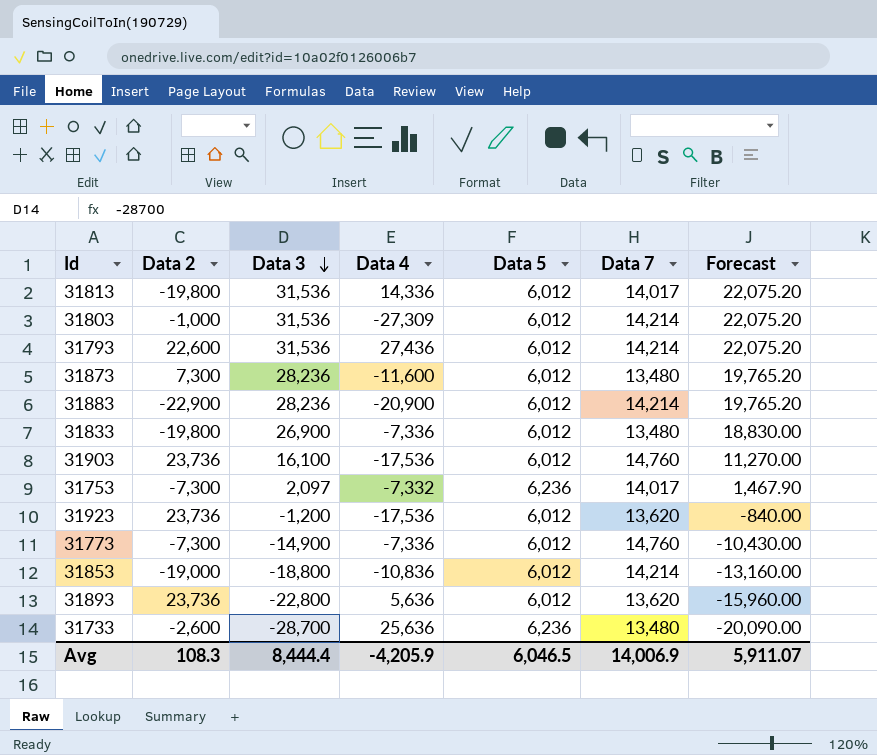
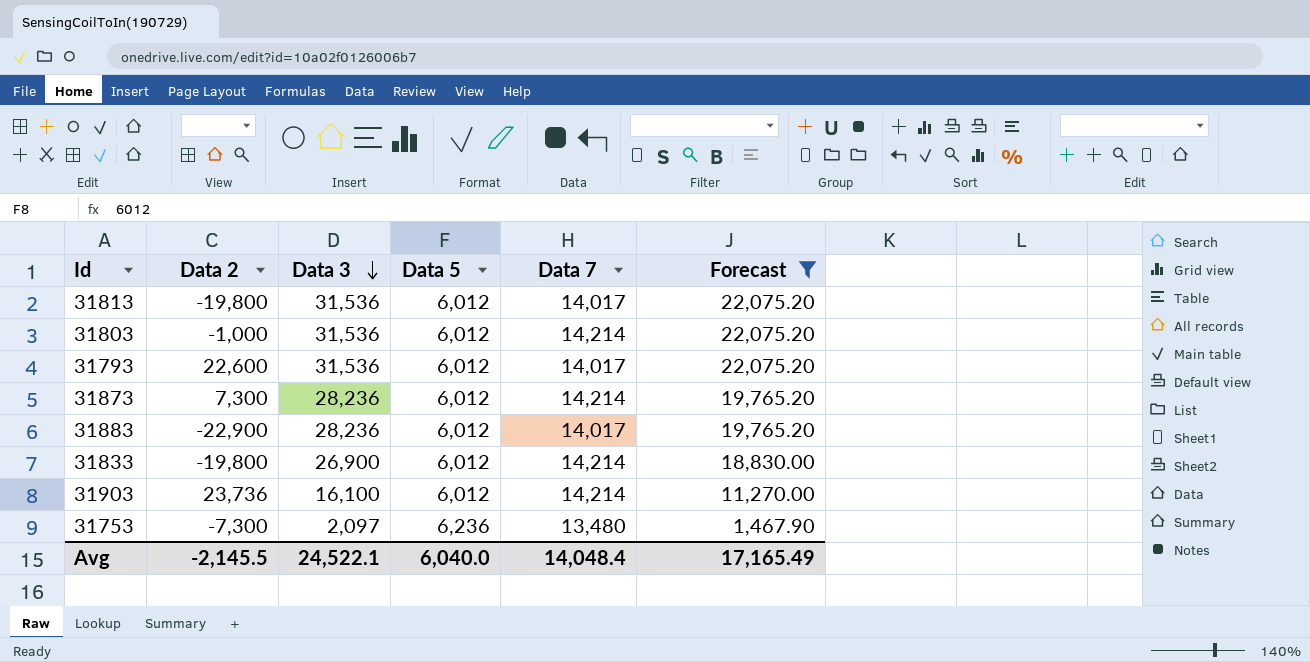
filter: none -> Forecast >= 1,467.90
column Data 4 | position: 4 -> none
31793 | Data 7: 14,214 -> 14,017
31873 | Data 7: 13,480 -> 14,214
31883 | Data 7: 14,214 -> 14,017
31833 | Data 7: 13,480 -> 14,214
31903 | Data 7: 14,760 -> 14,214
31753 | Data 7: 14,017 -> 13,480
Avg | Data 2: 108.3 -> -2,145.5
Avg | Data 3: 8,444.4 -> 24,522.1
Avg | Data 5: 6,046.5 -> 6,040.0
Avg | Data 7: 14,006.9 -> 14,048.4
Avg | Forecast: 5,911.07 -> 17,165.49

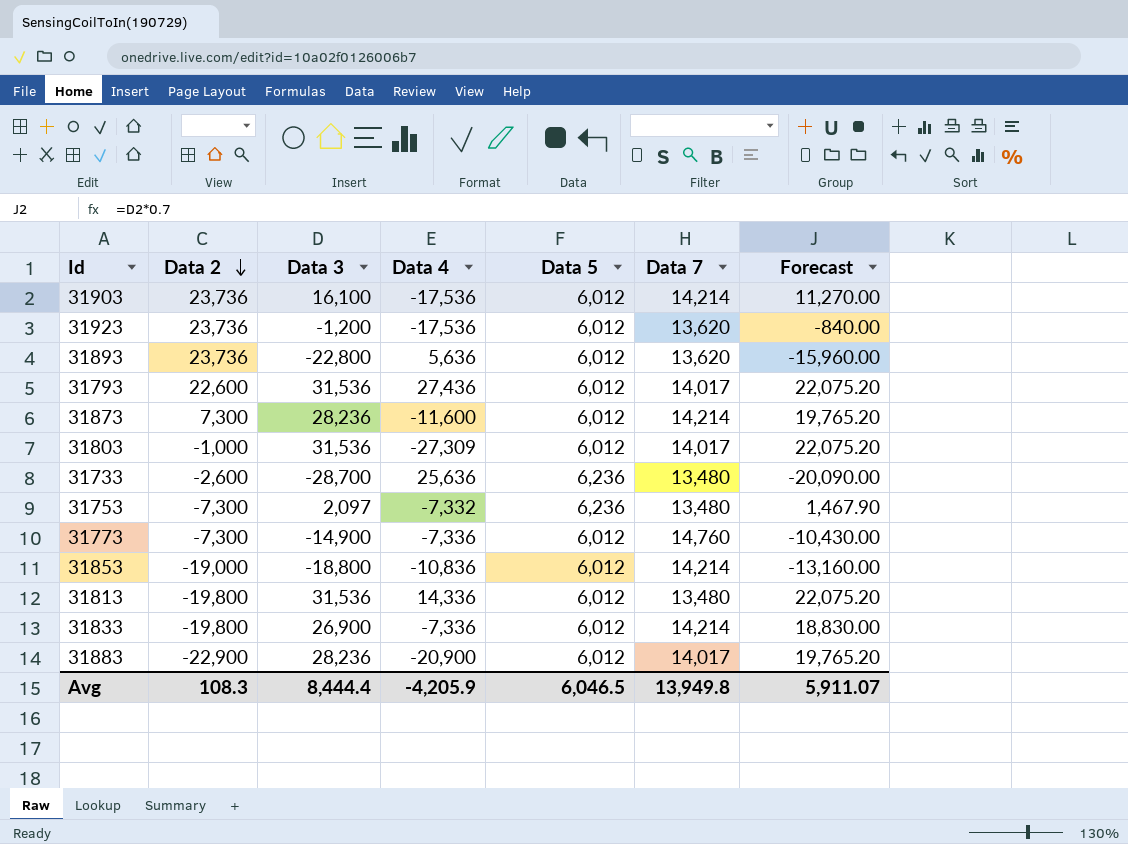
filter: Forecast >= 1,467.90 -> none
row order: Data 3 descending -> Data 2 descending
column Data 4 | position: none -> 4
31803 | Data 7: 14,214 -> 14,017
31813 | Data 7: 14,017 -> 13,480
Avg | Data 2: -2,145.5 -> 108.3
Avg | Data 3: 24,522.1 -> 8,444.4
Avg | Data 5: 6,040.0 -> 6,046.5
Avg | Data 7: 14,048.4 -> 13,949.8
Avg | Forecast: 17,165.49 -> 5,911.07

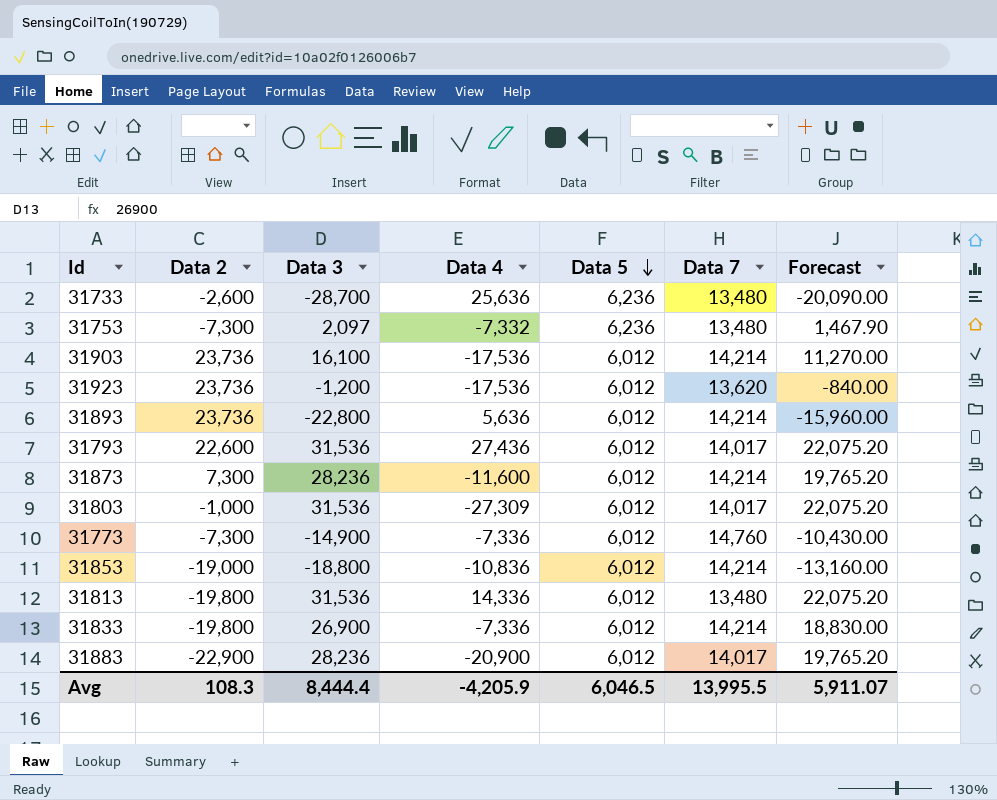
row order: Data 2 descending -> Data 5 descending
31893 | Data 7: 13,620 -> 14,214
Avg | Data 7: 13,949.8 -> 13,995.5

